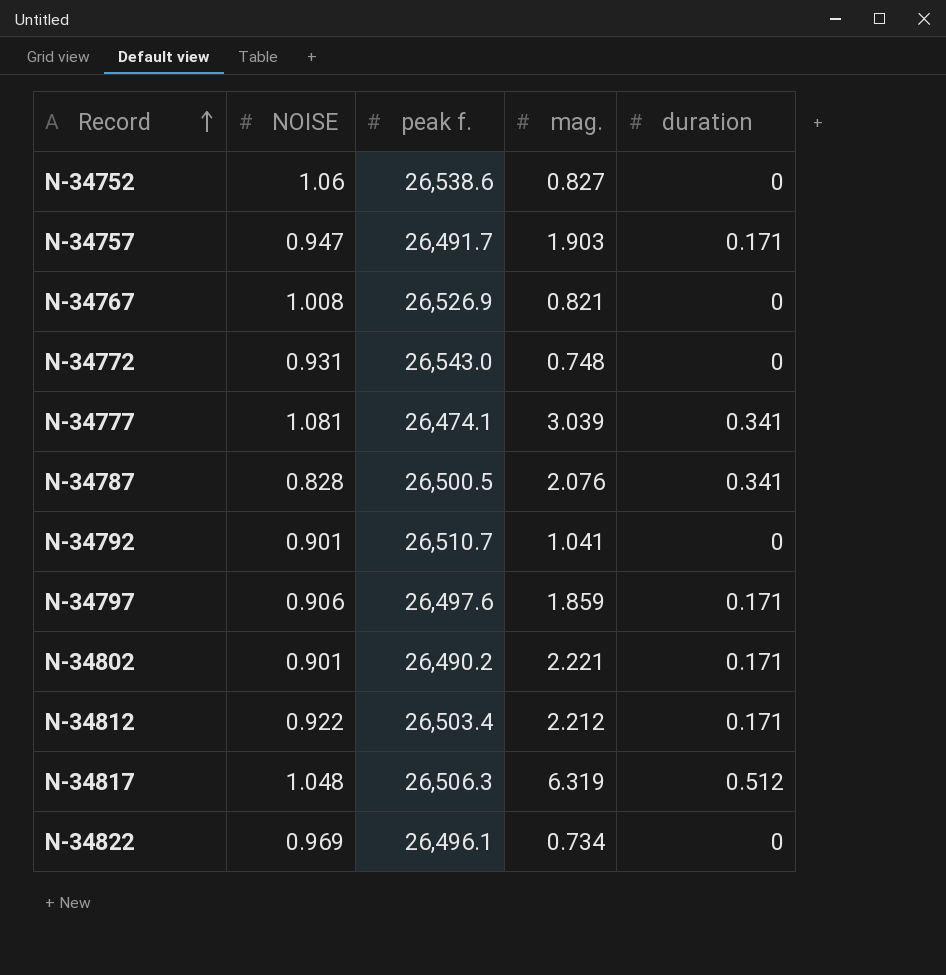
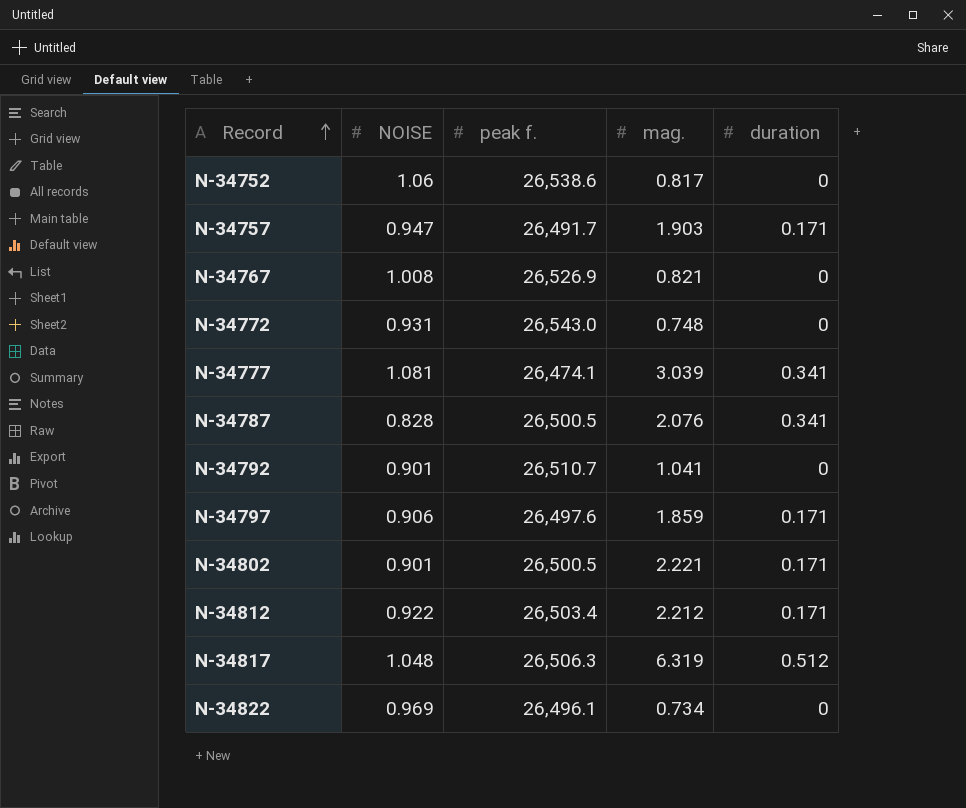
N-34752 | mag.: 0.827 -> 0.817
N-34802 | peak f.: 26,490.2 -> 26,500.5

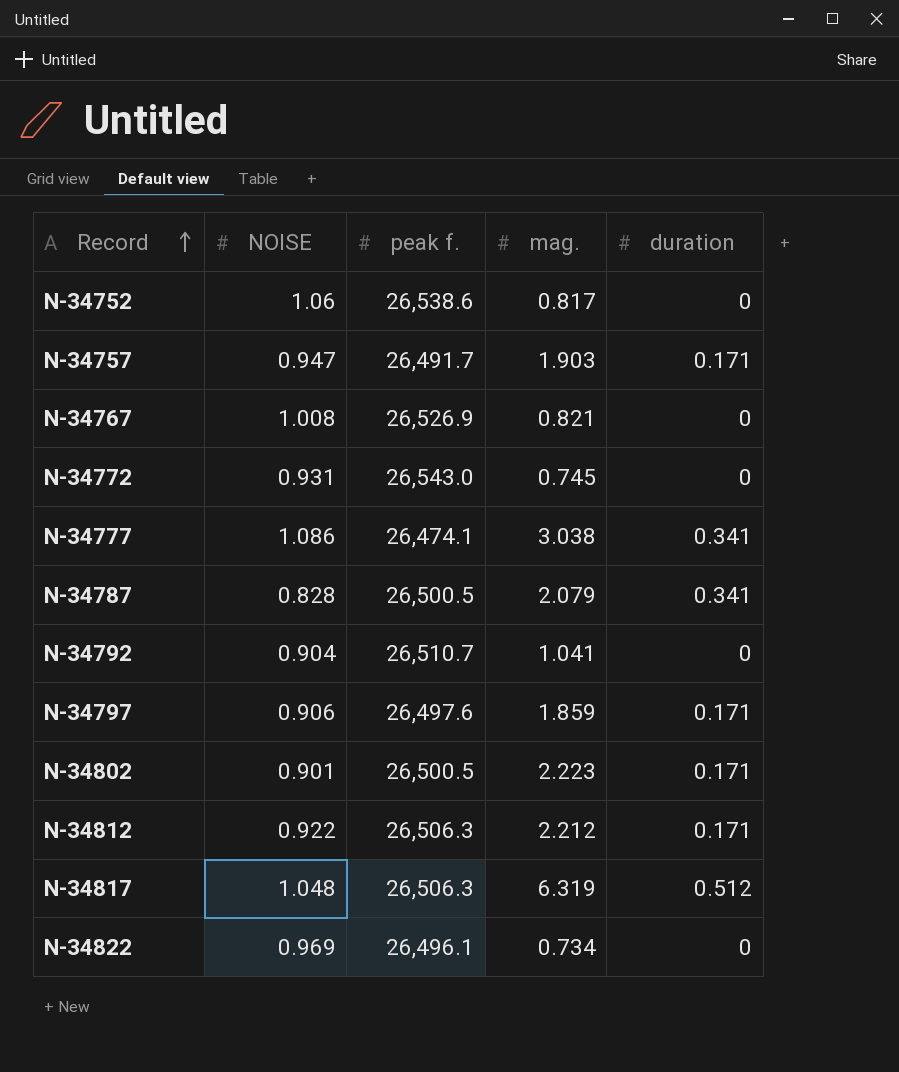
N-34772 | mag.: 0.748 -> 0.745
N-34777 | NOISE: 1.081 -> 1.086
N-34777 | mag.: 3.039 -> 3.038
N-34787 | mag.: 2.076 -> 2.079
N-34792 | NOISE: 0.901 -> 0.904
N-34802 | mag.: 2.221 -> 2.223
N-34812 | peak f.: 26,503.4 -> 26,506.3

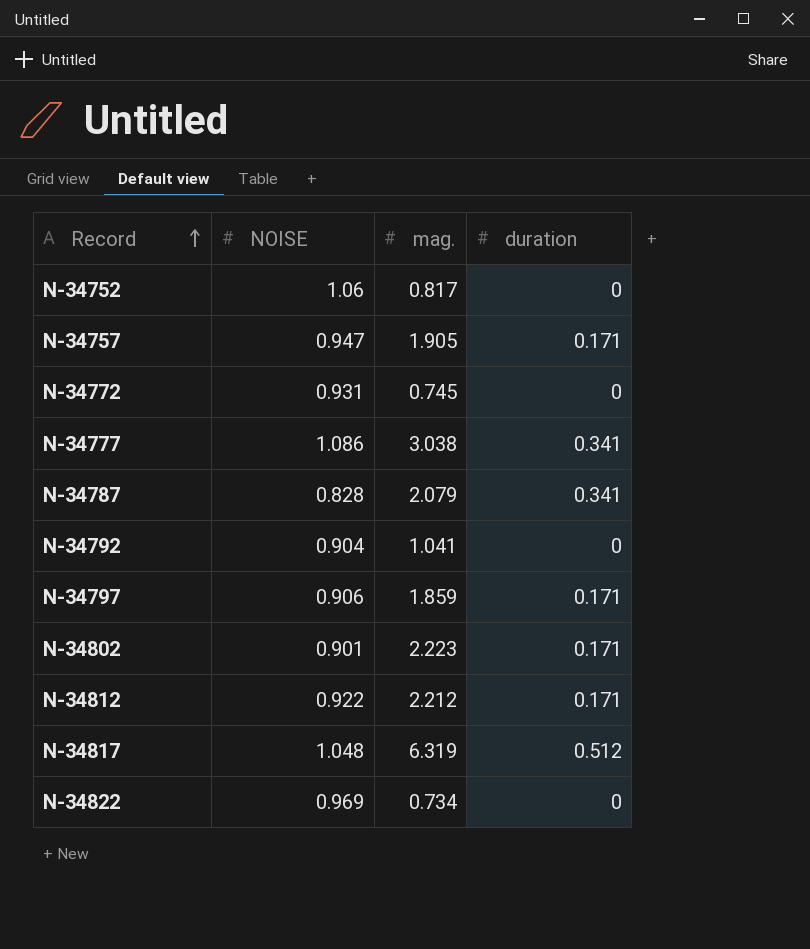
column peak f. | position: 3 -> none
row N-34767: 1.008 | 26,526.9 | 0.821 | 0 -> none
N-34757 | mag.: 1.903 -> 1.905

